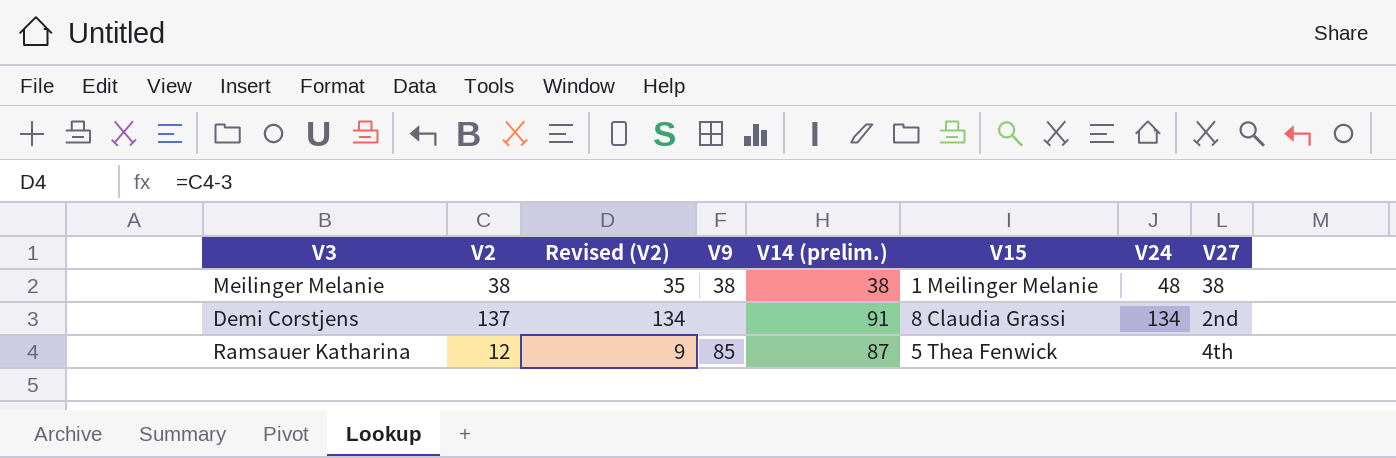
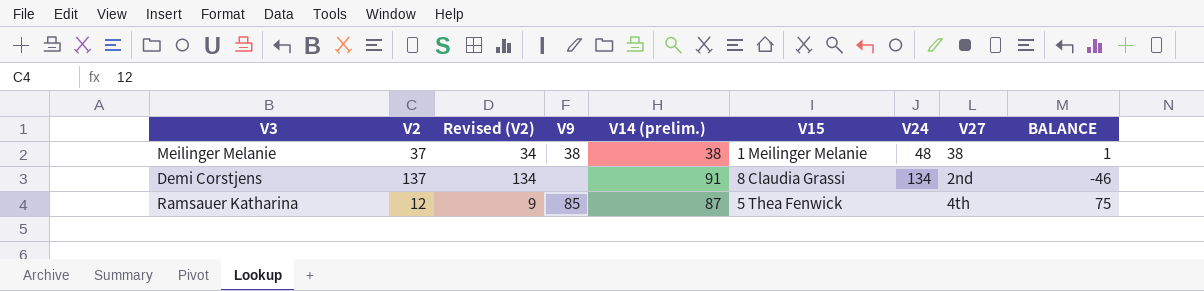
column BALANCE | formula: none -> [V14 (prelim.)] - [V2]
Meilinger Melanie | V2: 38 -> 37
Meilinger Melanie | Revised (V2): 35 -> 34

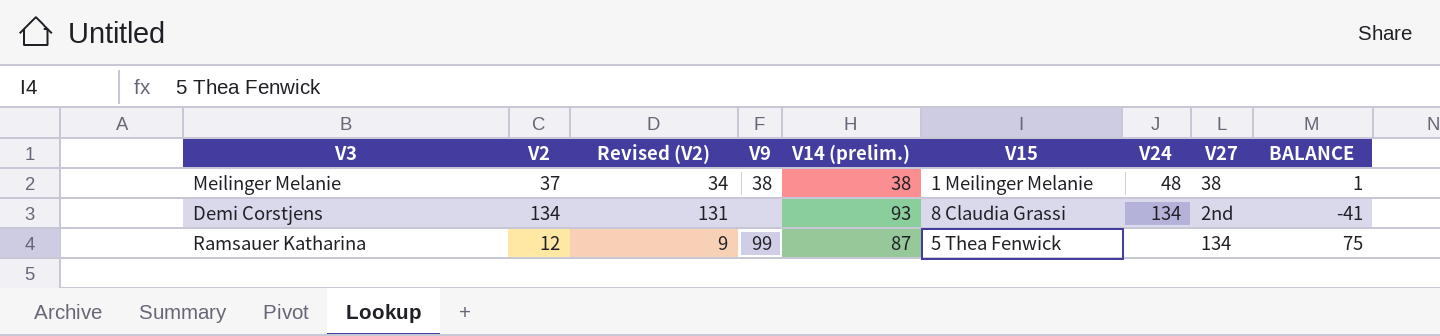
Demi Corstjens | V2: 137 -> 134
Demi Corstjens | Revised (V2): 134 -> 131
Demi Corstjens | V14 (prelim.): 91 -> 93
Demi Corstjens | BALANCE: -46 -> -41
Ramsauer Katharina | V9: 85 -> 99
Ramsauer Katharina | V27: 4th -> 134

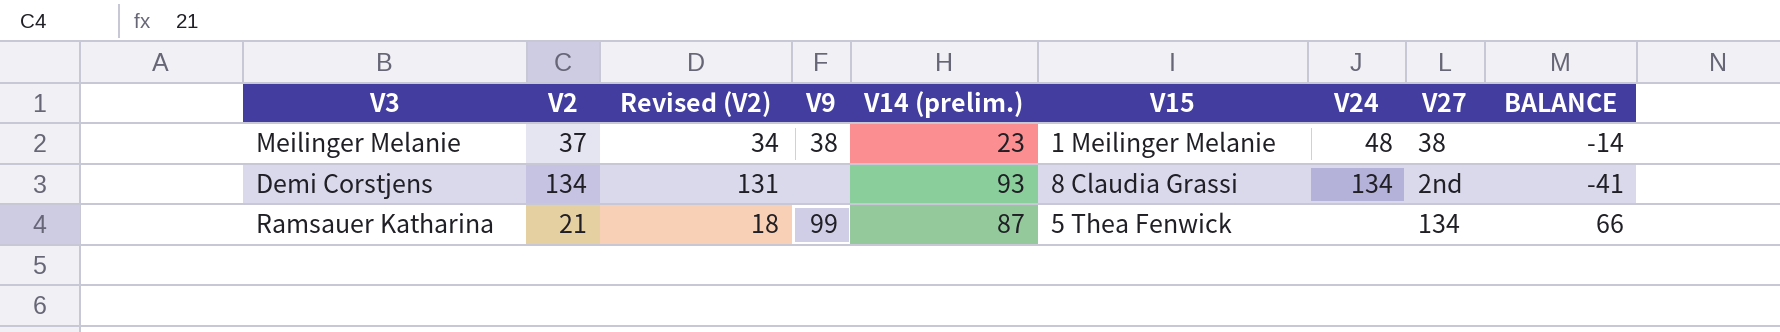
Meilinger Melanie | V14 (prelim.): 38 -> 23
Meilinger Melanie | BALANCE: 1 -> -14
Ramsauer Katharina | V2: 12 -> 21
Ramsauer Katharina | Revised (V2): 9 -> 18
Ramsauer Katharina | BALANCE: 75 -> 66

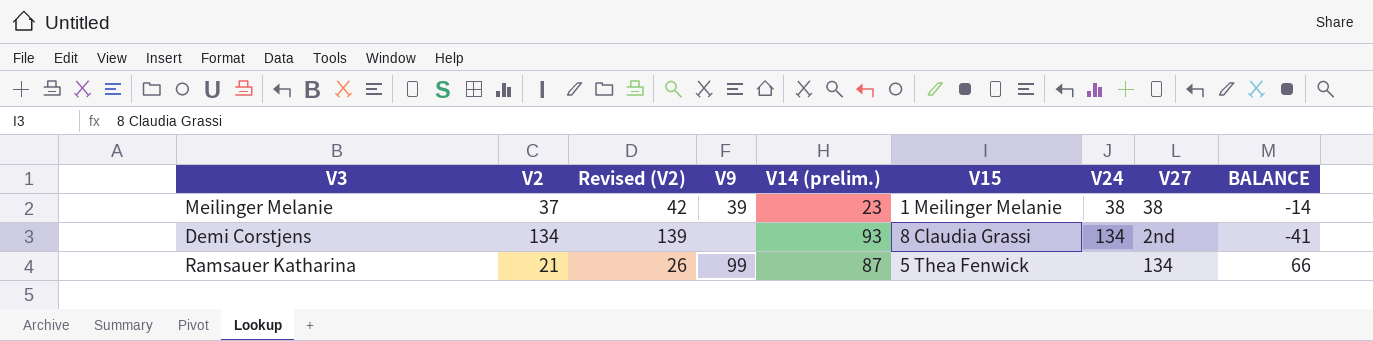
column Revised (V2) | formula: [V2] - 3 -> [V2] + 5
Meilinger Melanie | V9: 38 -> 39
Meilinger Melanie | V24: 48 -> 38

